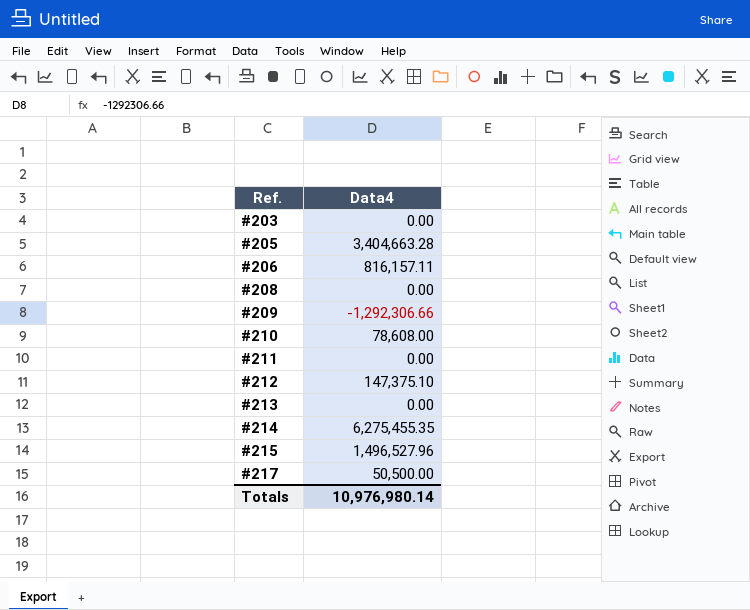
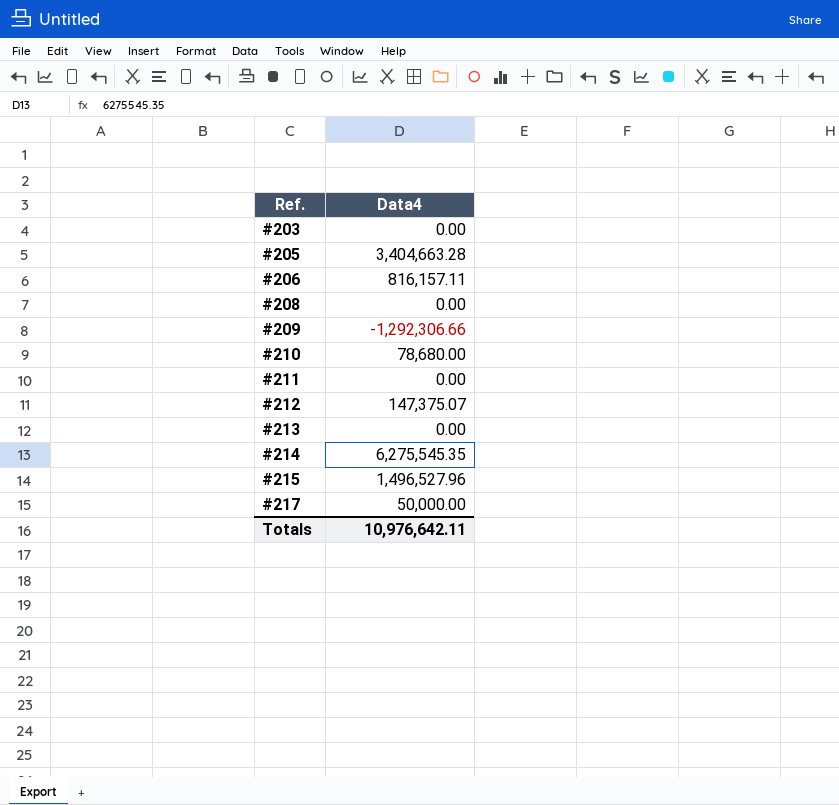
#210 | Data4: 78,608.00 -> 78,680.00
#212 | Data4: 147,375.10 -> 147,375.07
#214 | Data4: 6,275,455.35 -> 6,275,545.35
#217 | Data4: 50,500.00 -> 50,000.00
Totals | Data4: 10,976,980.14 -> 10,976,642.11

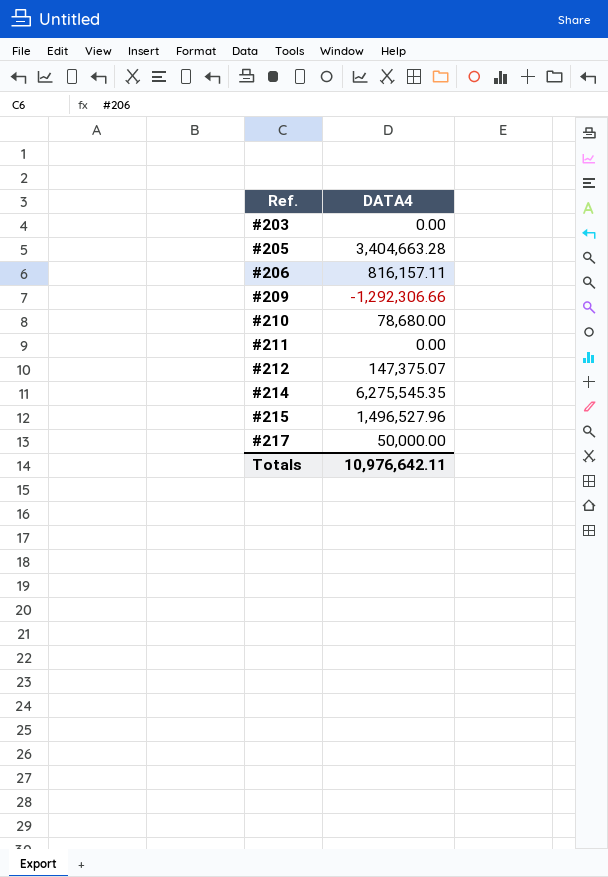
column name: Data4 -> DATA4
row #208: 0.00 -> none
row #213: 0.00 -> none

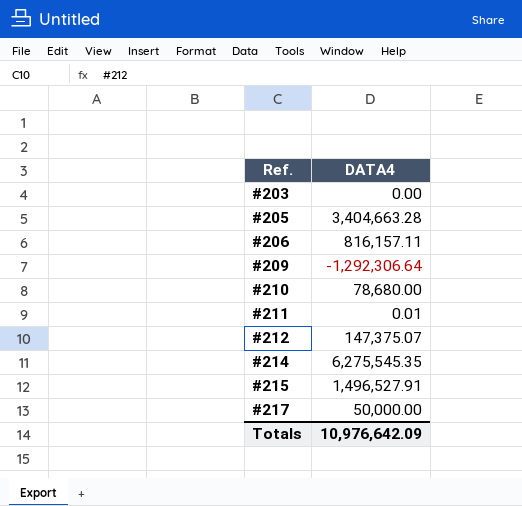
#209 | DATA4: -1,292,306.66 -> -1,292,306.64
#211 | DATA4: 0.00 -> 0.01
#215 | DATA4: 1,496,527.96 -> 1,496,527.91
Totals | DATA4: 10,976,642.11 -> 10,976,642.09

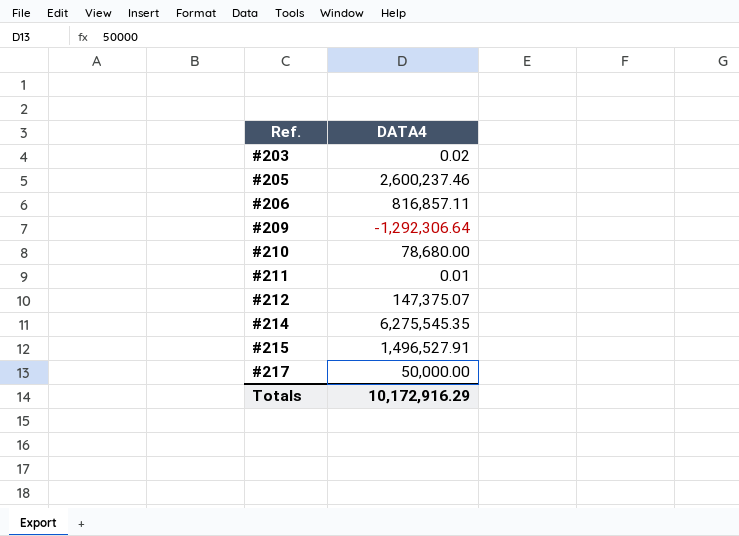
#203 | DATA4: 0.00 -> 0.02
#205 | DATA4: 3,404,663.28 -> 2,600,237.46
#206 | DATA4: 816,157.11 -> 816,857.11
Totals | DATA4: 10,976,642.09 -> 10,172,916.29

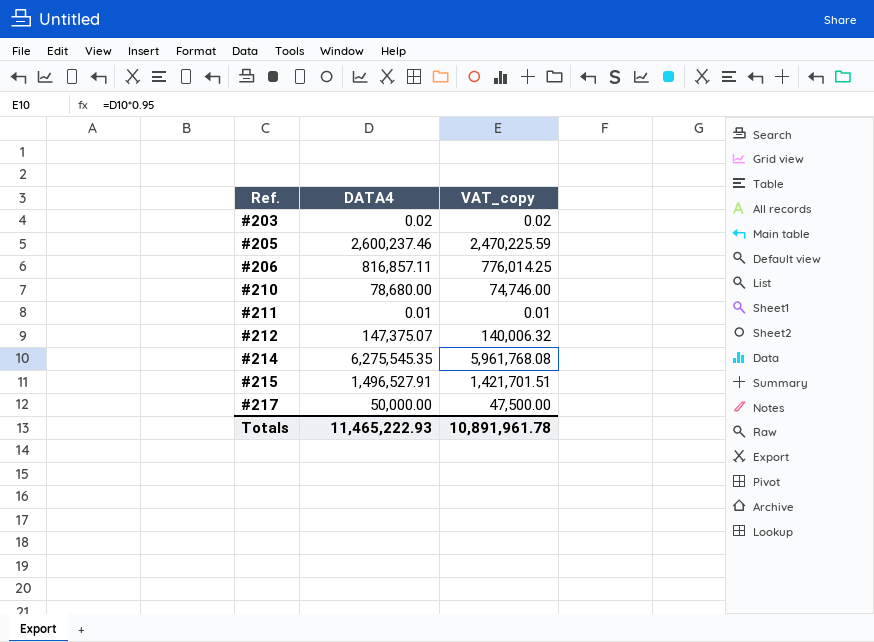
column VAT_copy | formula: none -> [DATA4] * 0.95
row #209: -1,292,306.64 -> none
Totals | DATA4: 10,172,916.29 -> 11,465,222.93

